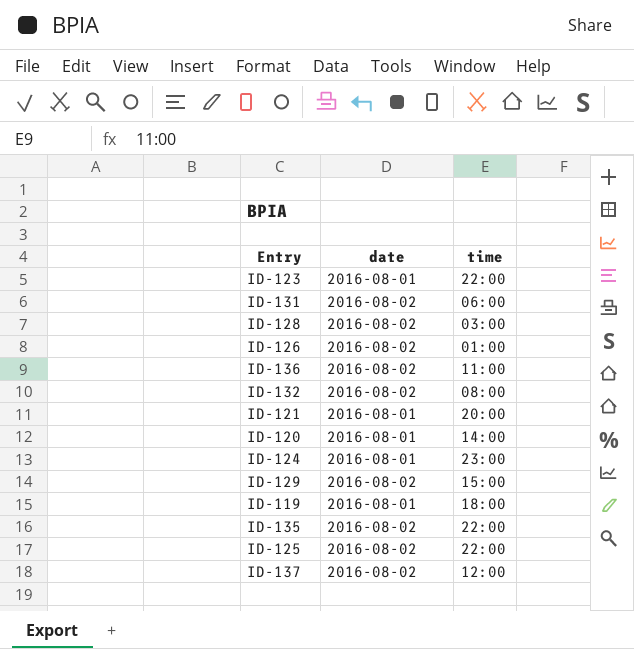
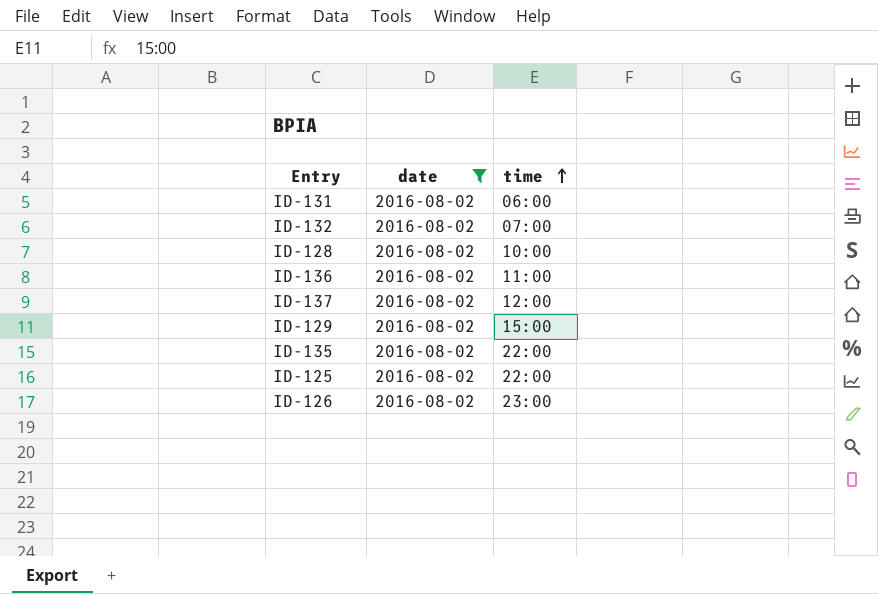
filter: none -> date = 2016-08-02
row order: none -> time ascending
ID-132 | time: 08:00 -> 07:00
ID-128 | time: 03:00 -> 10:00
ID-126 | time: 01:00 -> 23:00

